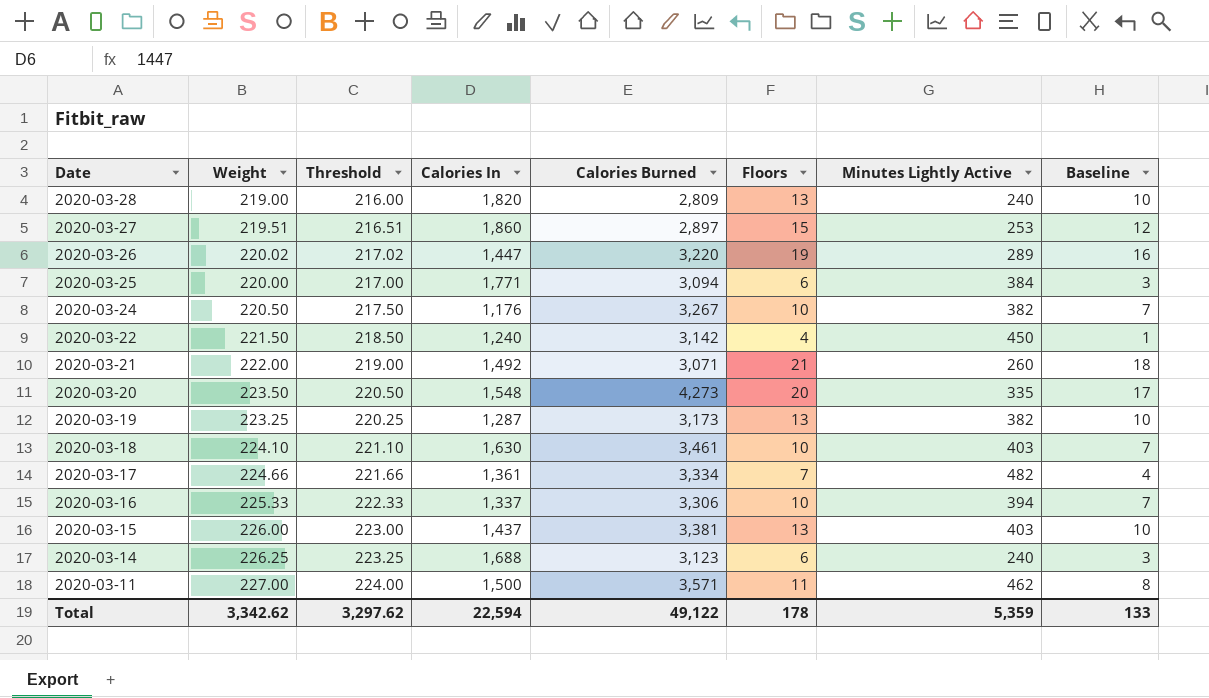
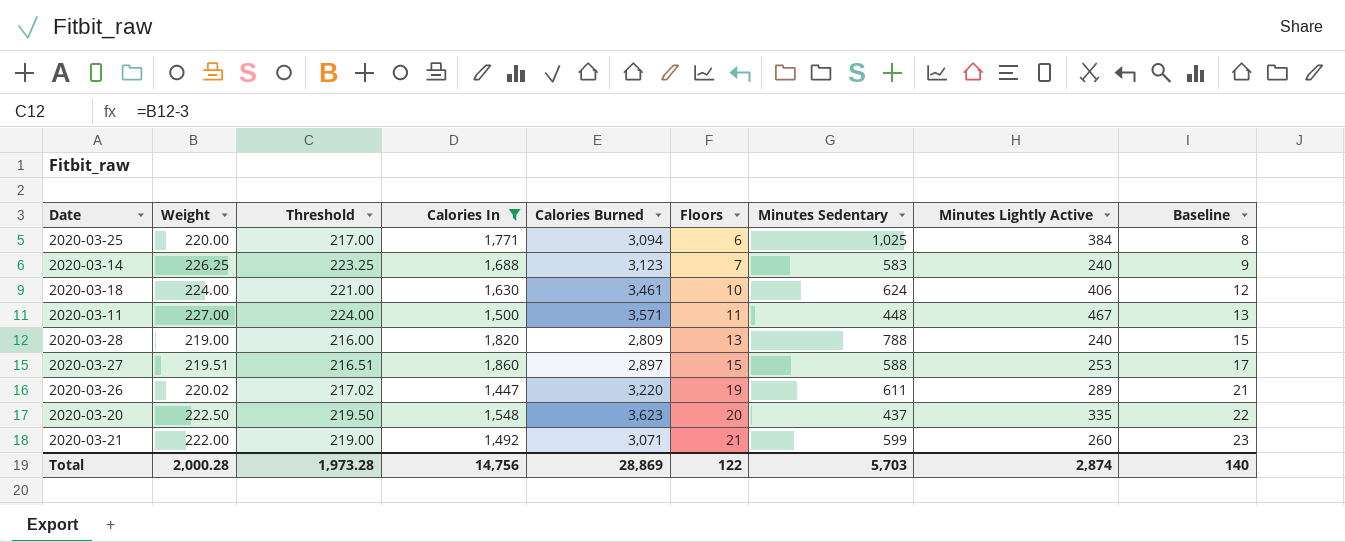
filter: none -> Calories In >= 1,447
row order: Date descending -> Floors ascending
column Minutes Sedentary | position: none -> 7
column Baseline | formula: [Floors] - 3 -> [Floors] + 2
2020-03-14 | Floors: 6 -> 7
2020-03-18 | Weight: 224.10 -> 224.00
2020-03-18 | Threshold: 221.10 -> 221.00
2020-03-18 | Minutes Lightly Active: 403 -> 406
2020-03-11 | Minutes Lightly Active: 462 -> 467
2020-03-20 | Weight: 223.50 -> 222.50
2020-03-20 | Threshold: 220.50 -> 219.50
2020-03-20 | Calories Burned: 4,273 -> 3,623
Total | Weight: 3,342.62 -> 2,000.28
Total | Threshold: 3,297.62 -> 1,973.28
Total | Calories In: 22,594 -> 14,756
Total | Calories Burned: 49,122 -> 28,869
Total | Floors: 178 -> 122
Total | Minutes Lightly Active: 5,359 -> 2,874
Total | Baseline: 133 -> 140

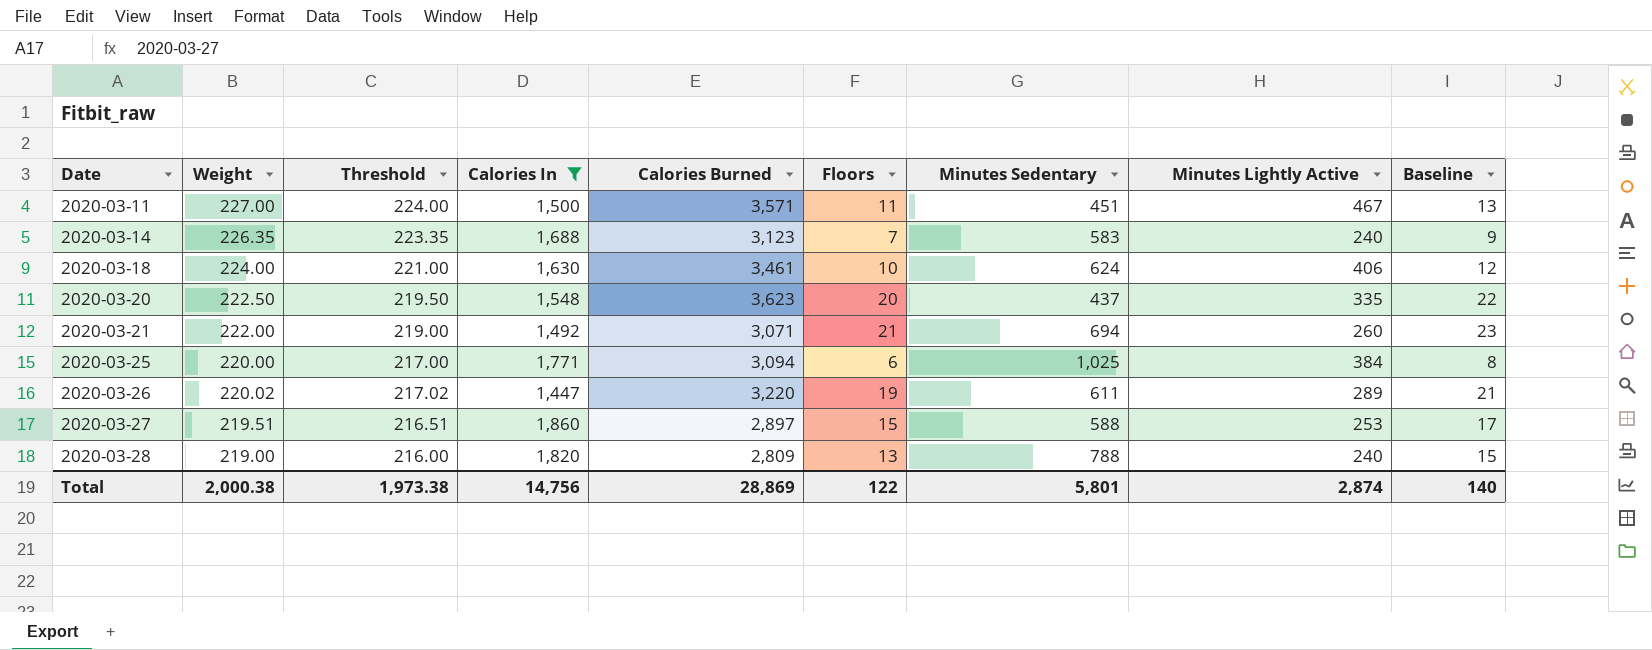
row order: Floors ascending -> Date ascending
2020-03-11 | Minutes Sedentary: 448 -> 451
2020-03-14 | Weight: 226.25 -> 226.35
2020-03-14 | Threshold: 223.25 -> 223.35
2020-03-21 | Minutes Sedentary: 599 -> 694
Total | Weight: 2,000.28 -> 2,000.38
Total | Threshold: 1,973.28 -> 1,973.38
Total | Minutes Sedentary: 5,703 -> 5,801

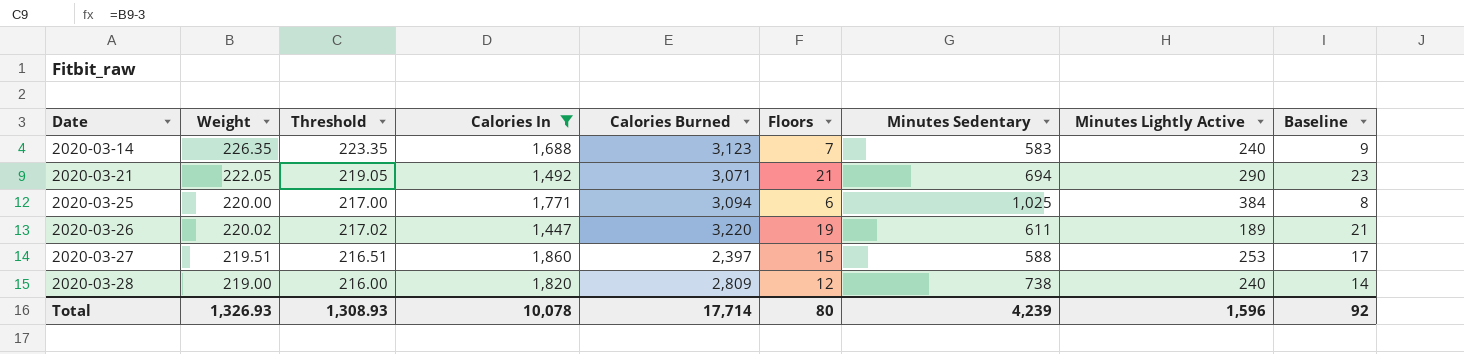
row 2020-03-11: 227.00 | 224.00 | 1,500 | 3,571 | 11 | 451 | 467 | 13 -> none
row 2020-03-18: 224.00 | 221.00 | 1,630 | 3,461 | 10 | 624 | 406 | 12 -> none
row 2020-03-20: 222.50 | 219.50 | 1,548 | 3,623 | 20 | 437 | 335 | 22 -> none
2020-03-21 | Weight: 222.00 -> 222.05
2020-03-21 | Threshold: 219.00 -> 219.05
2020-03-21 | Minutes Lightly Active: 260 -> 290
2020-03-26 | Minutes Lightly Active: 289 -> 189
2020-03-27 | Calories Burned: 2,897 -> 2,397
2020-03-28 | Floors: 13 -> 12
2020-03-28 | Minutes Sedentary: 788 -> 738
2020-03-28 | Baseline: 15 -> 14
Total | Weight: 2,000.38 -> 1,326.93
Total | Threshold: 1,973.38 -> 1,308.93
Total | Calories In: 14,756 -> 10,078
Total | Calories Burned: 28,869 -> 17,714
Total | Floors: 122 -> 80
Total | Minutes Sedentary: 5,801 -> 4,239
Total | Minutes Lightly Active: 2,874 -> 1,596
Total | Baseline: 140 -> 92

